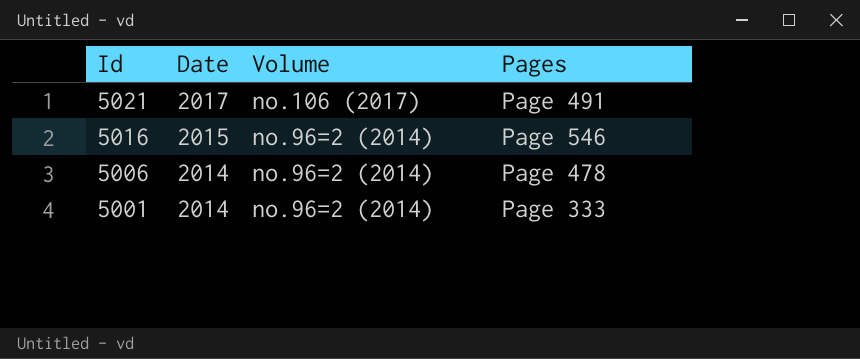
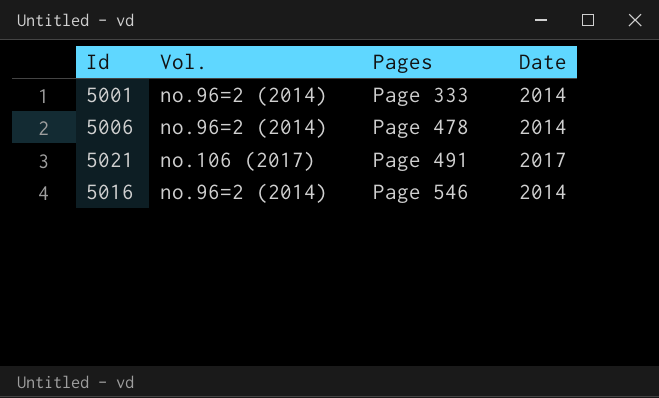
row order: Id descending -> Pages ascending
column name: Volume -> Vol.
column Date | position: 2 -> 4
5016 | Date: 2015 -> 2014

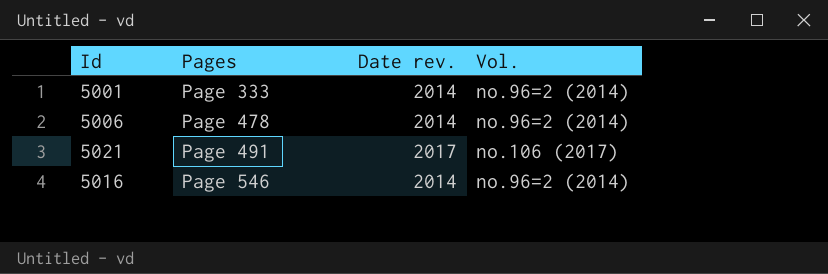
column name: Date -> Date rev.
column Vol. | position: 2 -> 4

